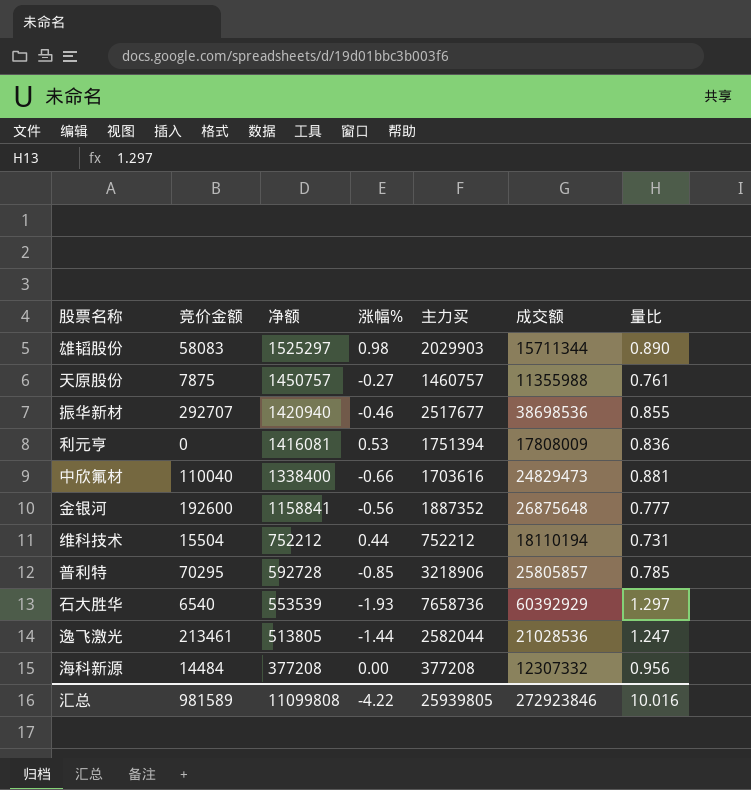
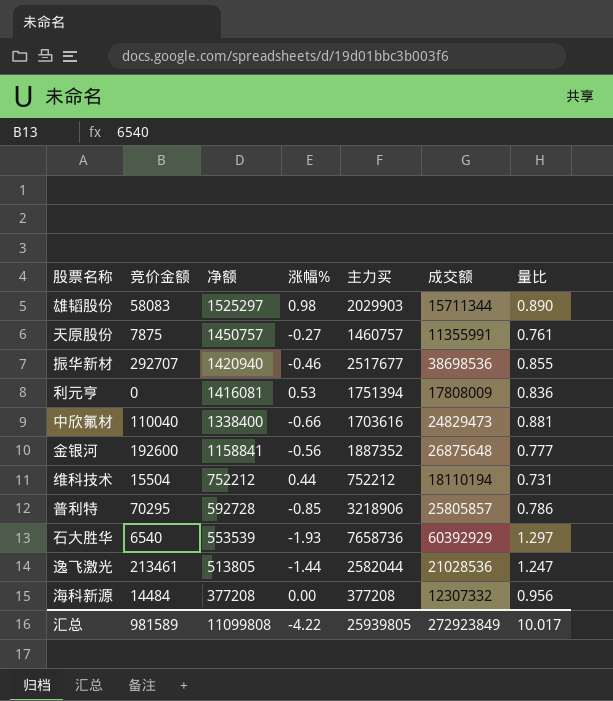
天原股份 | 成交额: 11355988 -> 11355991
普利特 | 量比: 0.785 -> 0.786
汇总 | 成交额: 272923846 -> 272923849
汇总 | 量比: 10.016 -> 10.017

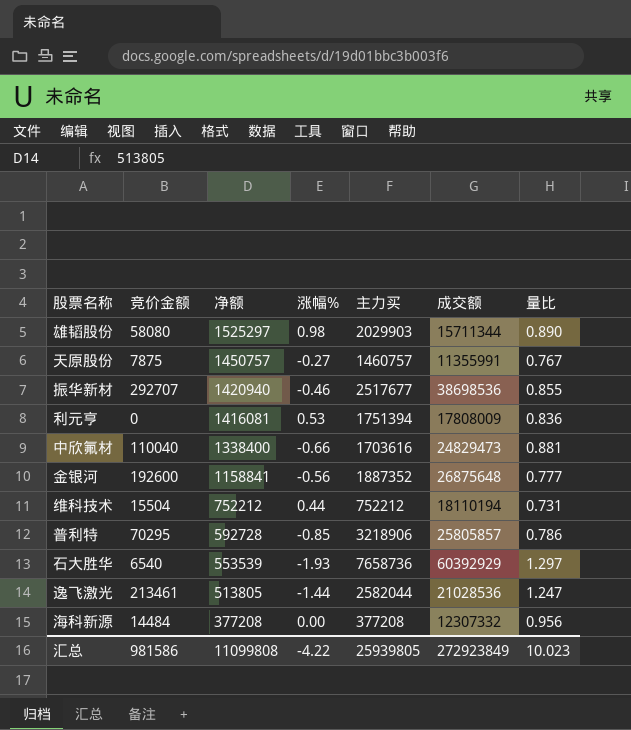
雄韬股份 | 竞价金额: 58083 -> 58080
天原股份 | 量比: 0.761 -> 0.767
汇总 | 竞价金额: 981589 -> 981586
汇总 | 量比: 10.017 -> 10.023

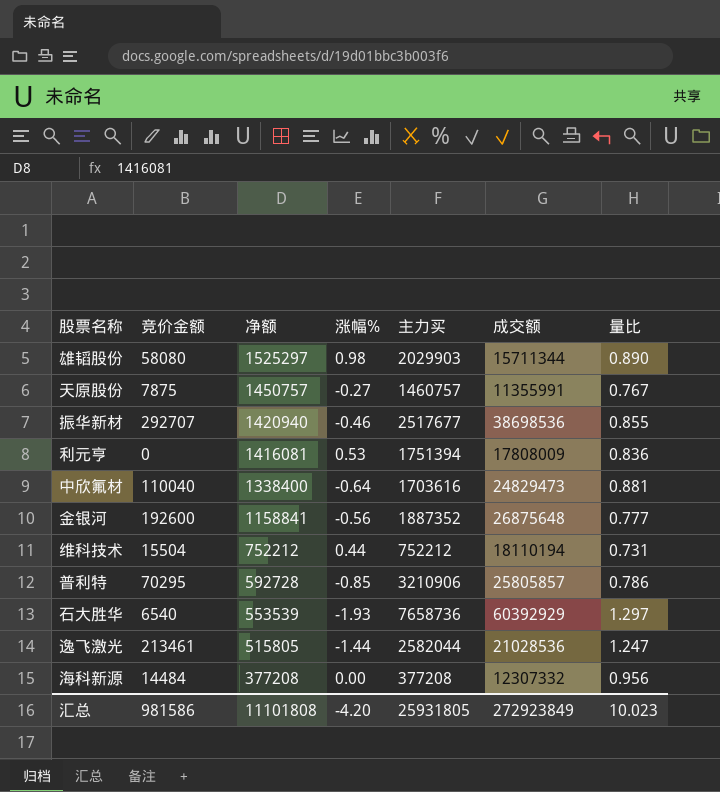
中欣氟材 | 涨幅%: -0.66 -> -0.64
普利特 | 主力买: 3218906 -> 3210906
逸飞激光 | 净额: 513805 -> 515805
汇总 | 净额: 11099808 -> 11101808
汇总 | 涨幅%: -4.22 -> -4.20
汇总 | 主力买: 25939805 -> 25931805

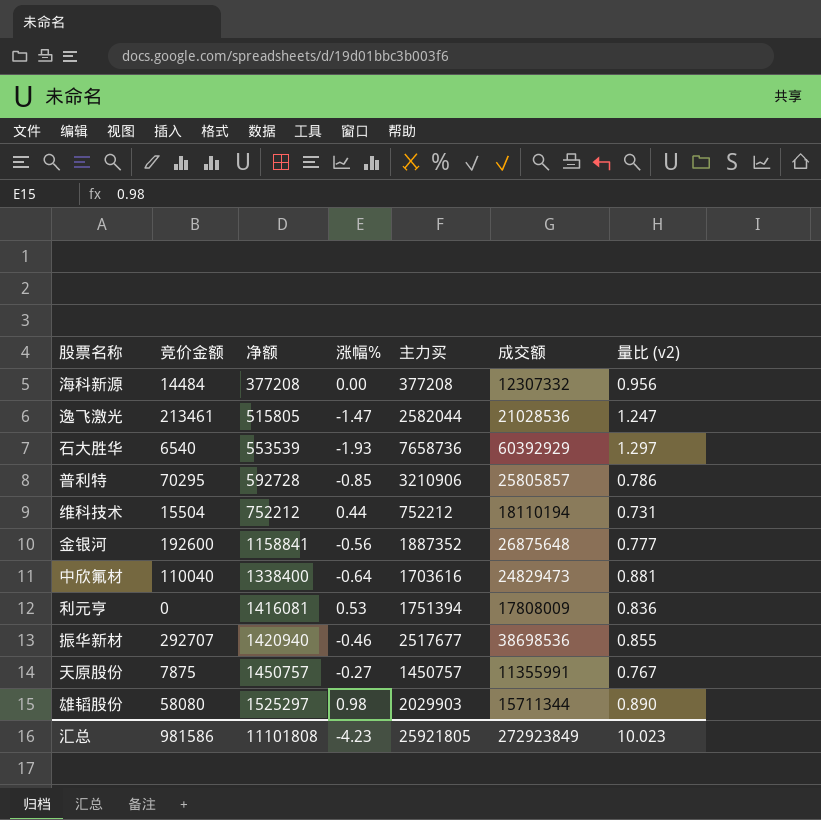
row order: 净额 descending -> 净额 ascending
column name: 量比 -> 量比 (v2)
逸飞激光 | 涨幅%: -1.44 -> -1.47
天原股份 | 主力买: 1460757 -> 1450757
汇总 | 涨幅%: -4.20 -> -4.23
汇总 | 主力买: 25931805 -> 25921805

